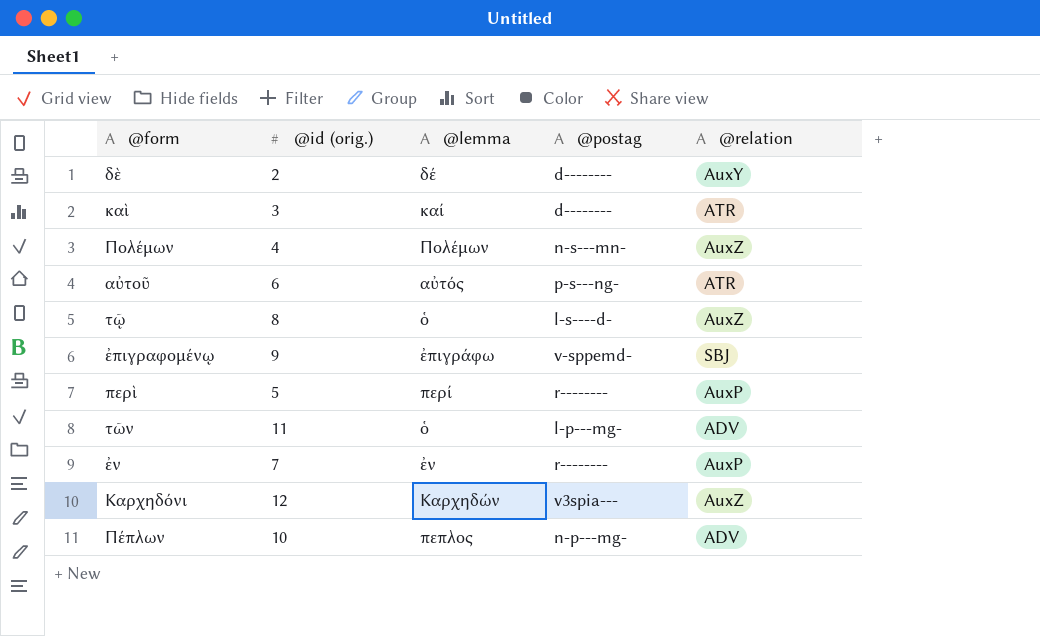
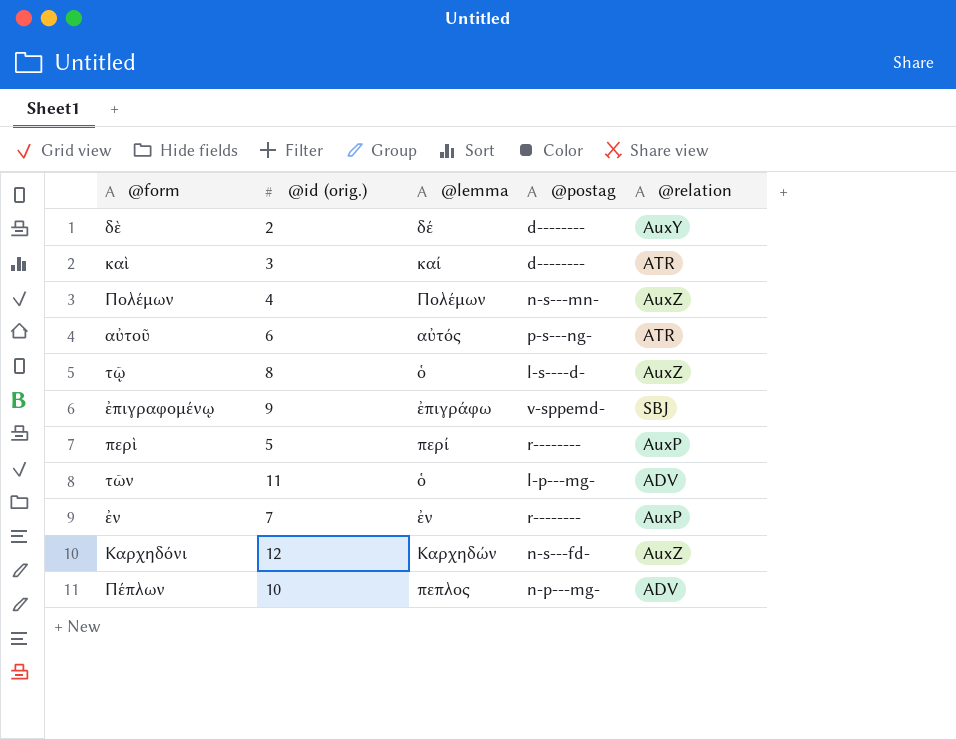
Καρχηδόνι | @postag: v3spia--- -> n-s---fd-

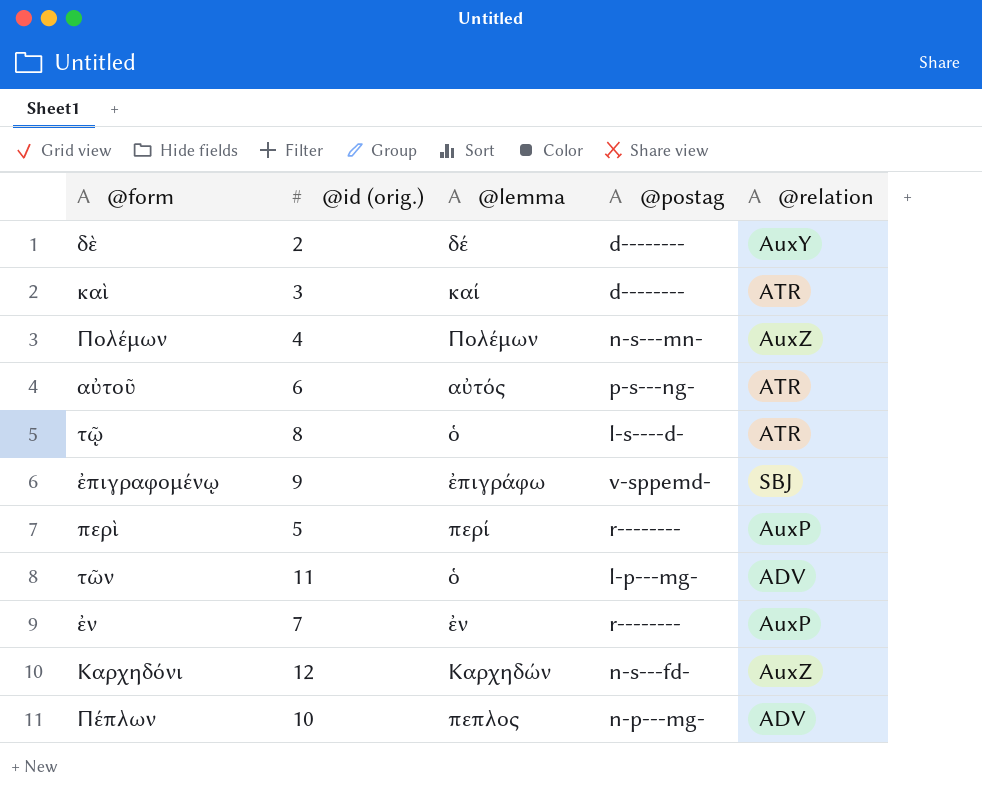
τῷ | @relation: AuxZ -> ATR

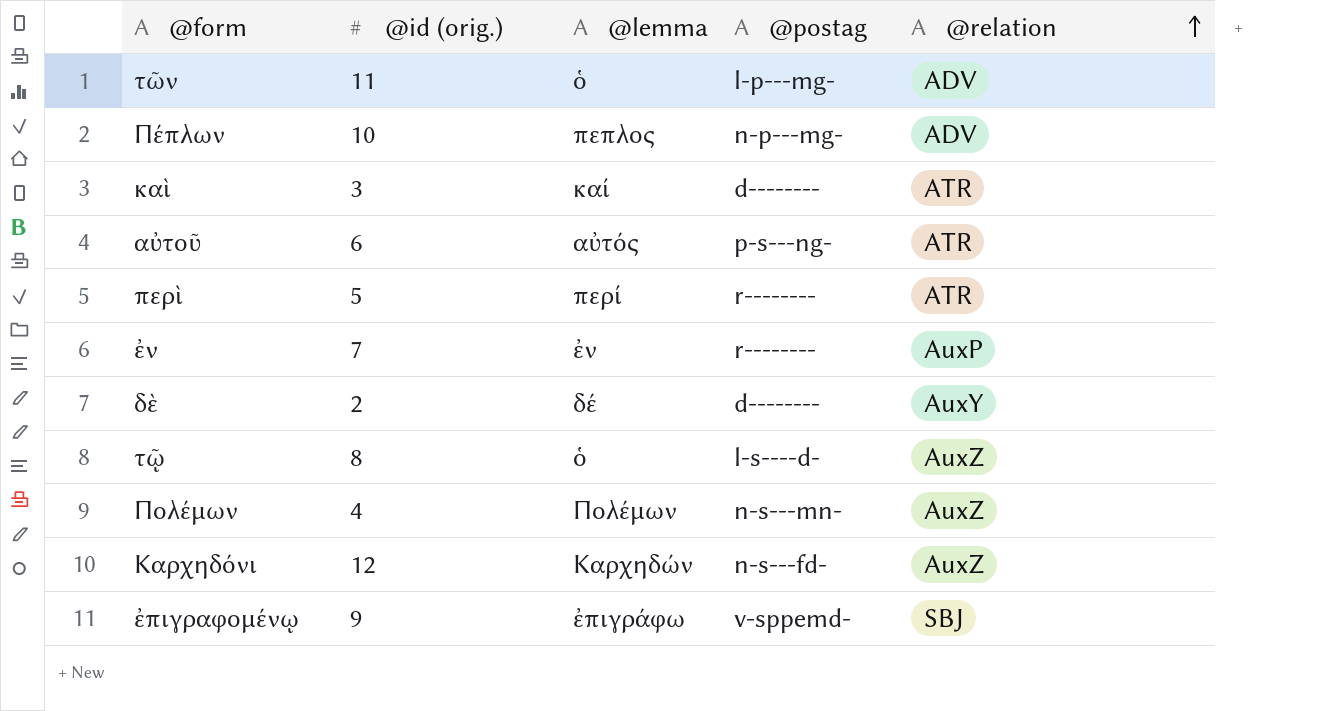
row order: none -> @relation ascending
περὶ | @relation: AuxP -> ATR
τῷ | @relation: ATR -> AuxZ

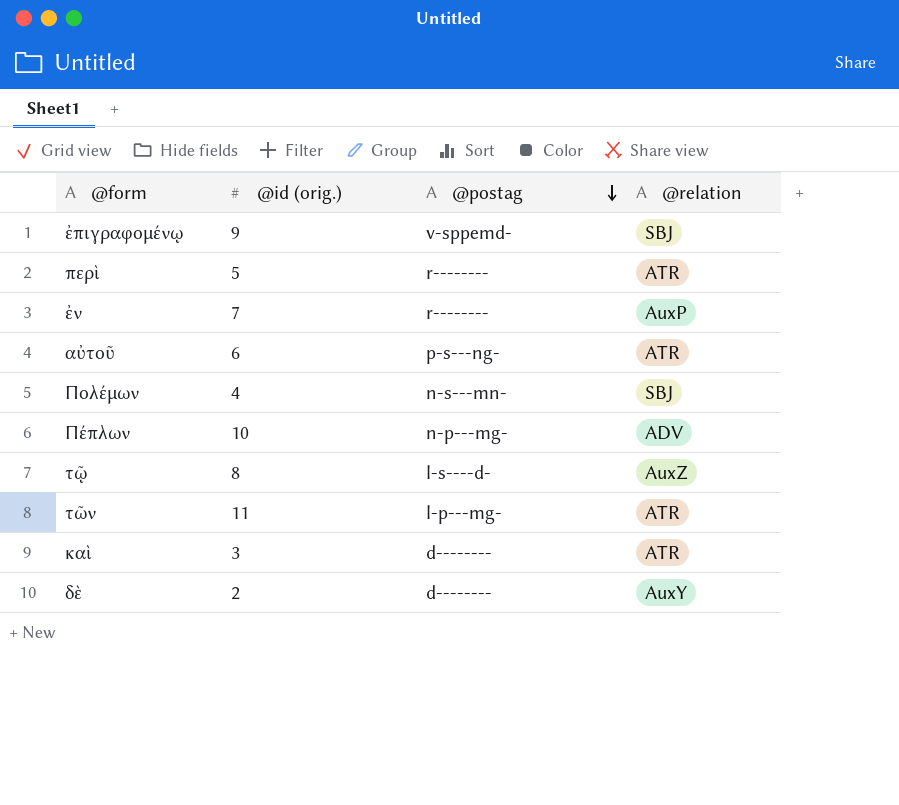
row order: @relation ascending -> @postag descending
column @lemma | position: 3 -> none
row Καρχηδόνι: 12 | Καρχηδών | n-s---fd- | AuxZ -> none
Πολέμων | @relation: AuxZ -> SBJ
τῶν | @relation: ADV -> ATR

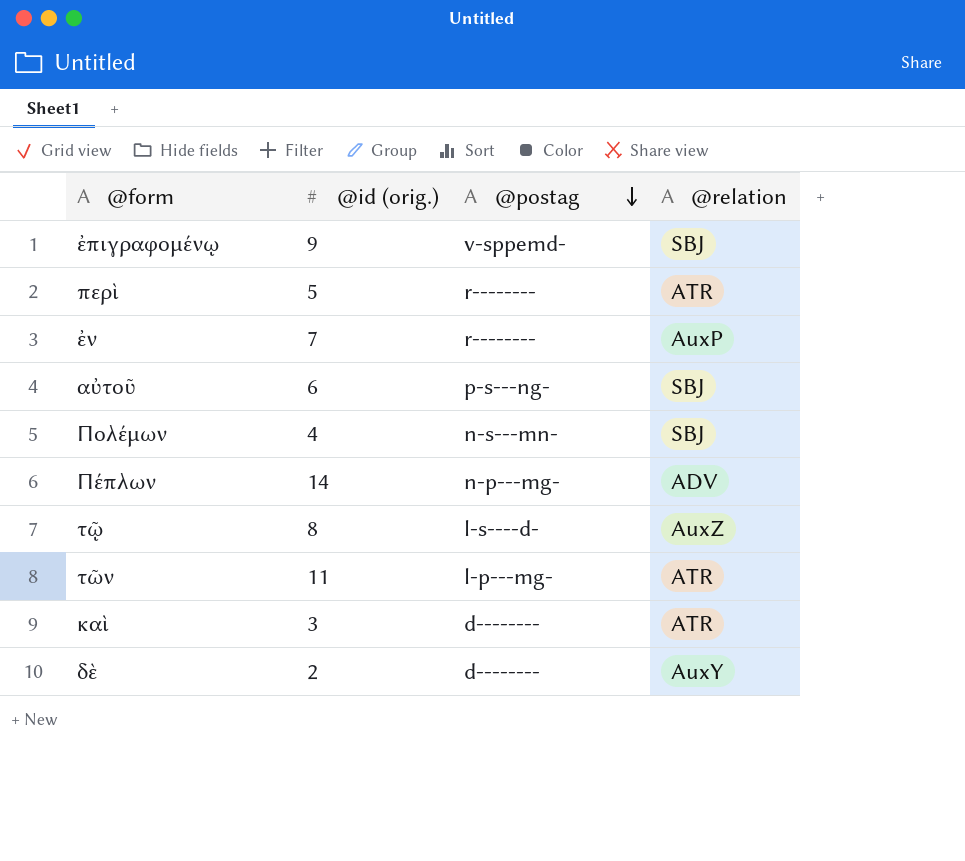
αὐτοῦ | @relation: ATR -> SBJ
Πέπλων | @id (orig.): 10 -> 14

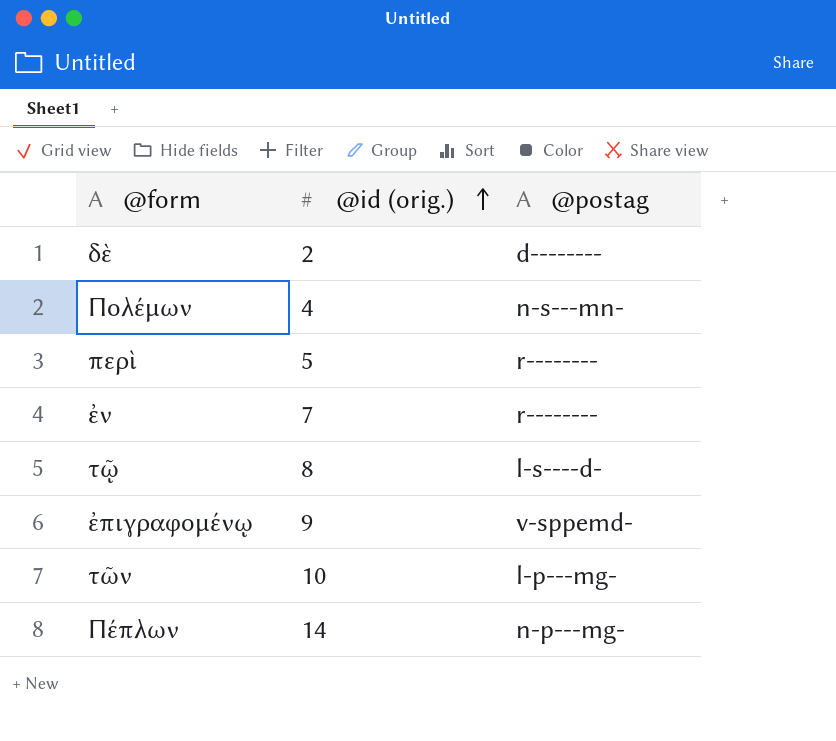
row order: @postag descending -> @id (orig.) ascending
column @relation | position: 4 -> none
row αὐτοῦ: 6 | p-s---ng- | SBJ -> none
row καὶ: 3 | d-------- | ATR -> none
τῶν | @id (orig.): 11 -> 10

